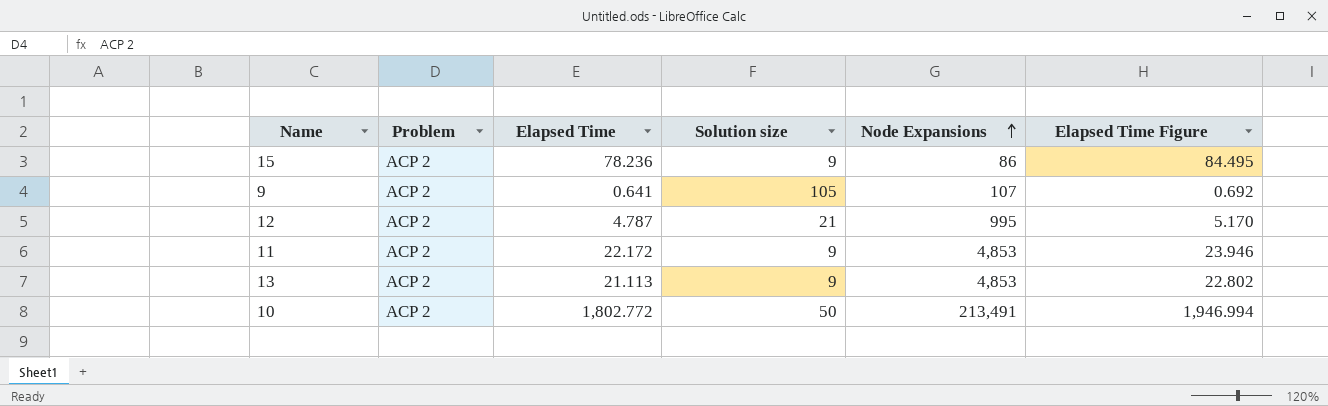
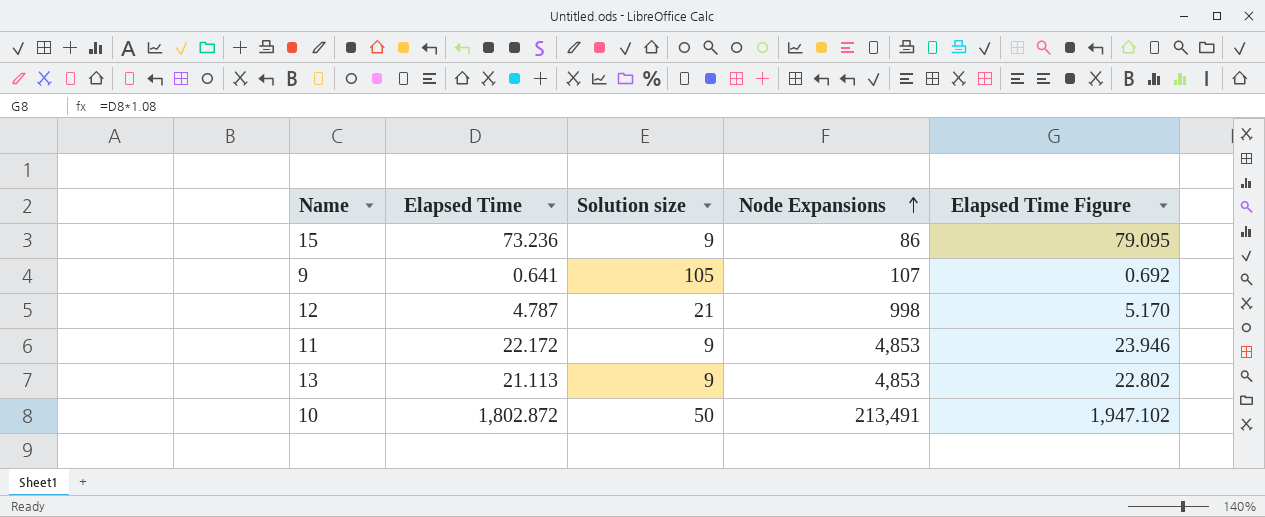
column Problem | position: 2 -> none
15 | Elapsed Time: 78.236 -> 73.236
15 | Elapsed Time Figure: 84.495 -> 79.095
12 | Node Expansions: 995 -> 998
10 | Elapsed Time: 1,802.772 -> 1,802.872
10 | Elapsed Time Figure: 1,946.994 -> 1,947.102

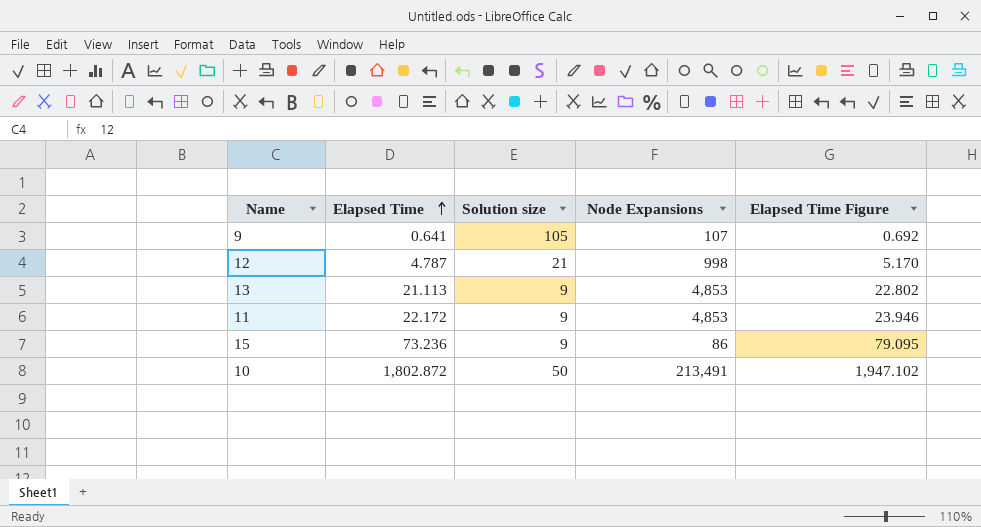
row order: Node Expansions ascending -> Elapsed Time ascending

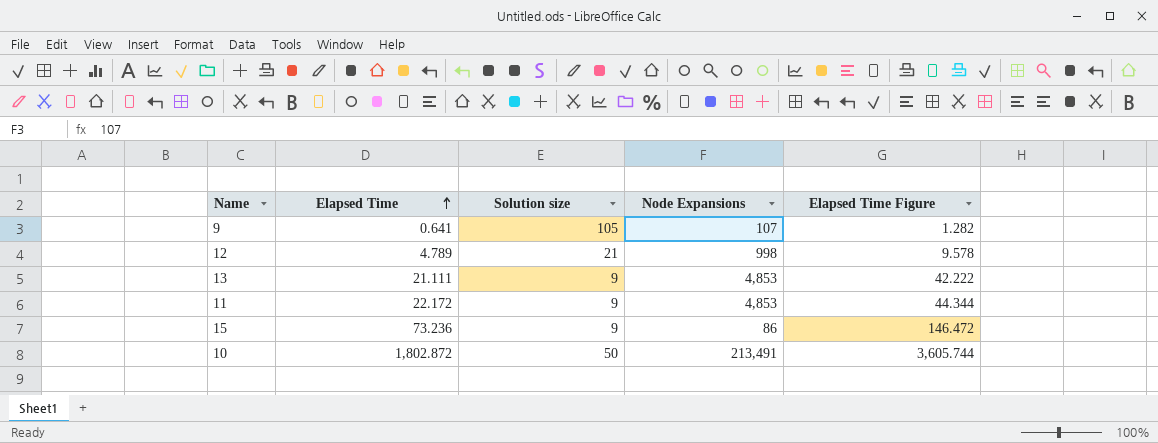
column Elapsed Time Figure | formula: [Elapsed Time] * 1.08 -> [Elapsed Time] * 2
12 | Elapsed Time: 4.787 -> 4.789
13 | Elapsed Time: 21.113 -> 21.111

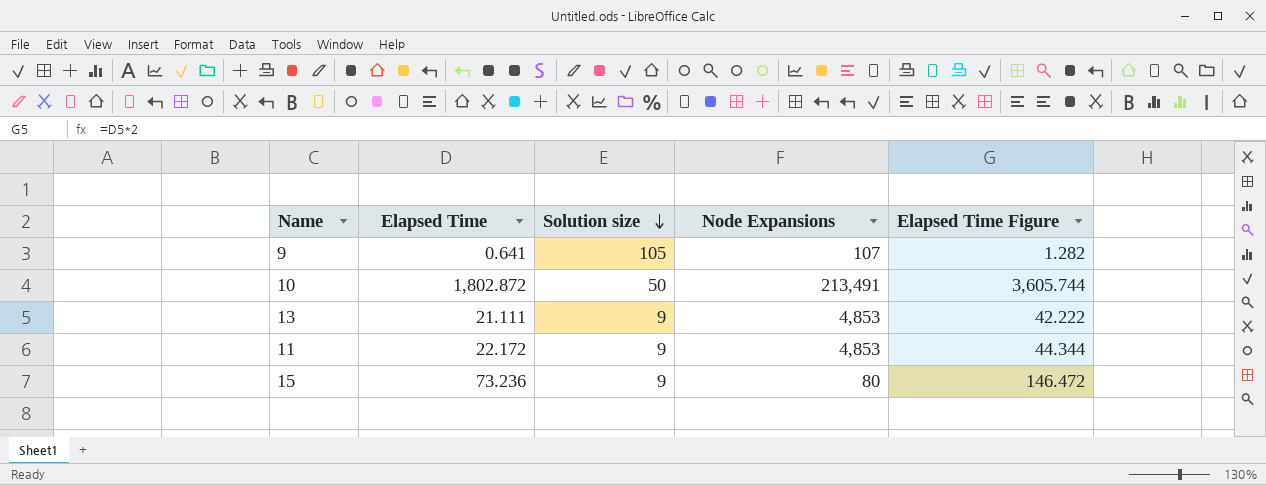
row order: Elapsed Time ascending -> Solution size descending
row 12: 4.789 | 21 | 998 | 9.578 -> none
15 | Node Expansions: 86 -> 80

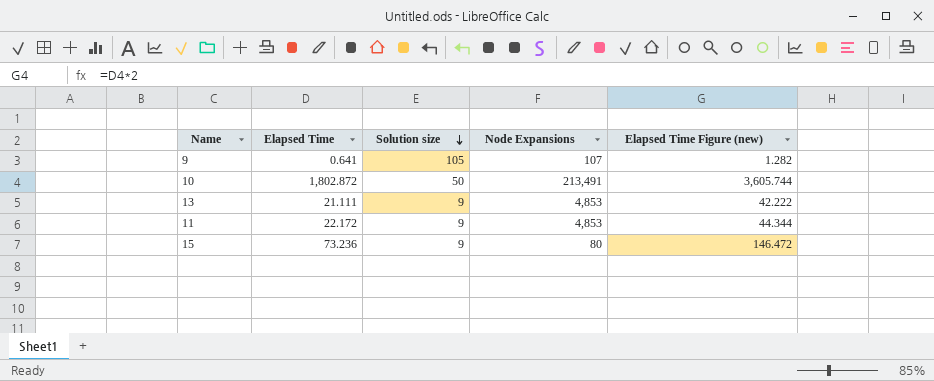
column name: Elapsed Time Figure -> Elapsed Time Figure (new)

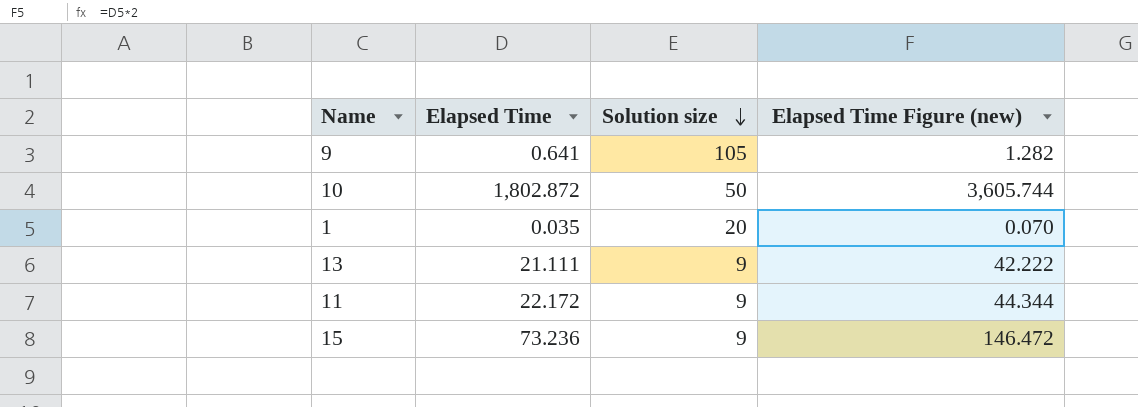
column Node Expansions | position: 4 -> none
row 1: none -> 0.035 | 20 | 0.070

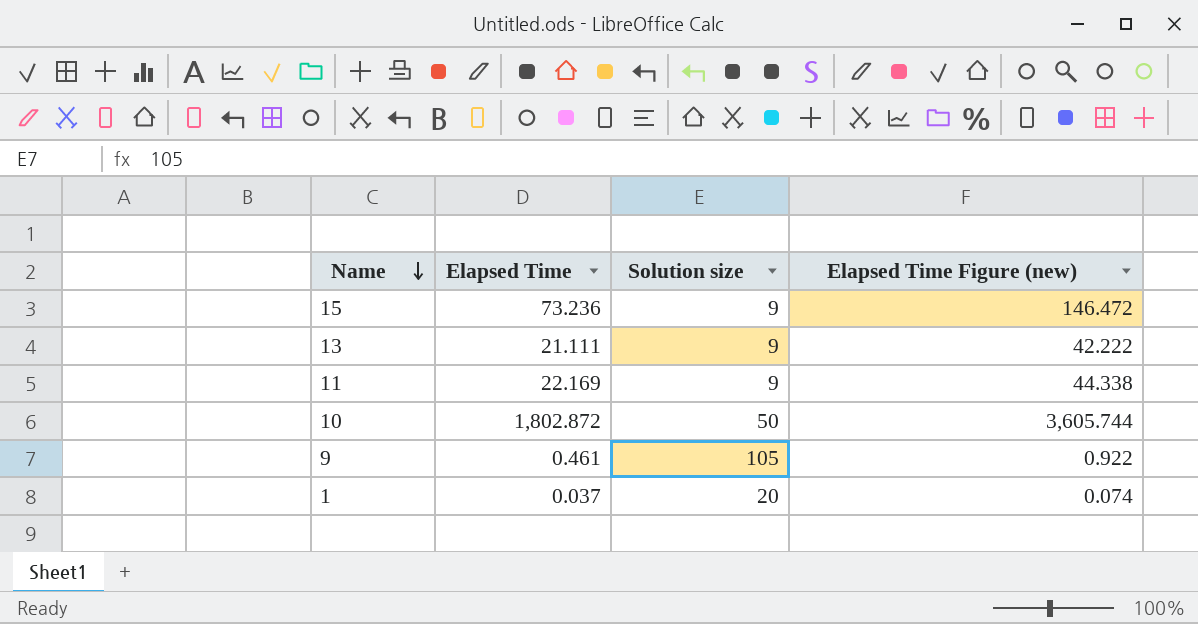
row order: Solution size descending -> Name descending
11 | Elapsed Time: 22.172 -> 22.169
11 | Elapsed Time Figure (new): 44.344 -> 44.338
9 | Elapsed Time: 0.641 -> 0.461
9 | Elapsed Time Figure (new): 1.282 -> 0.922
1 | Elapsed Time: 0.035 -> 0.037
1 | Elapsed Time Figure (new): 0.070 -> 0.074

